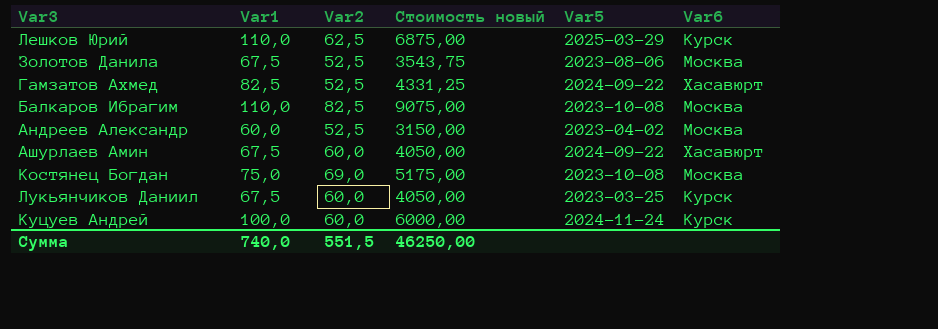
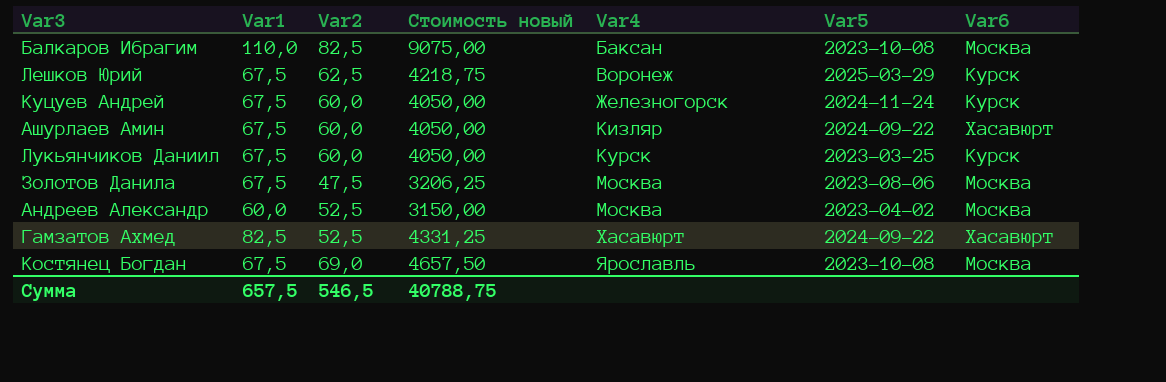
row order: none -> Var4 ascending
column Var4 | position: none -> 5
Лешков Юрий | Var1: 110,0 -> 67,5
Лешков Юрий | Стоимость новый: 6875,00 -> 4218,75
Куцуев Андрей | Var1: 100,0 -> 67,5
Куцуев Андрей | Стоимость новый: 6000,00 -> 4050,00
Золотов Данила | Var2: 52,5 -> 47,5
Золотов Данила | Стоимость новый: 3543,75 -> 3206,25
Костянец Богдан | Var1: 75,0 -> 67,5
Костянец Богдан | Стоимость новый: 5175,00 -> 4657,50
Сумма | Var1: 740,0 -> 657,5
Сумма | Var2: 551,5 -> 546,5
Сумма | Стоимость новый: 46250,00 -> 40788,75

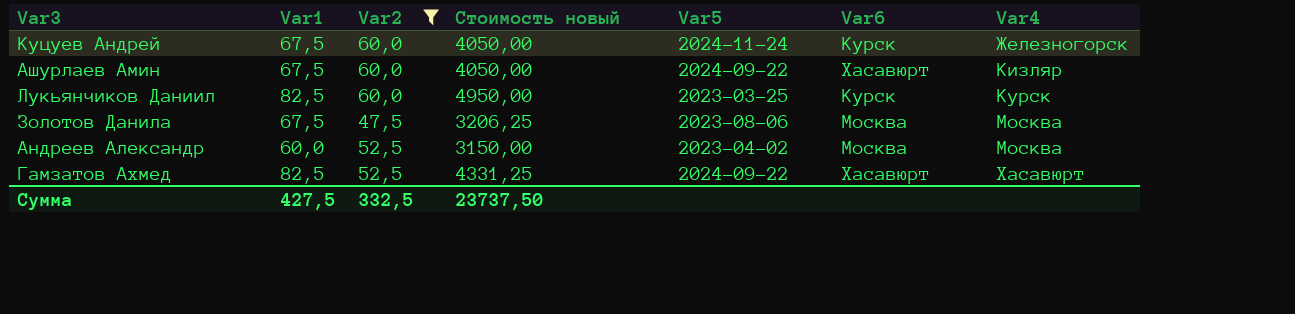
filter: none -> Var2 <= 60,0
column Var4 | position: 5 -> 7
Лукьянчиков Даниил | Var1: 67,5 -> 82,5
Лукьянчиков Даниил | Стоимость новый: 4050,00 -> 4950,00
Сумма | Var1: 657,5 -> 427,5
Сумма | Var2: 546,5 -> 332,5
Сумма | Стоимость новый: 40788,75 -> 23737,50

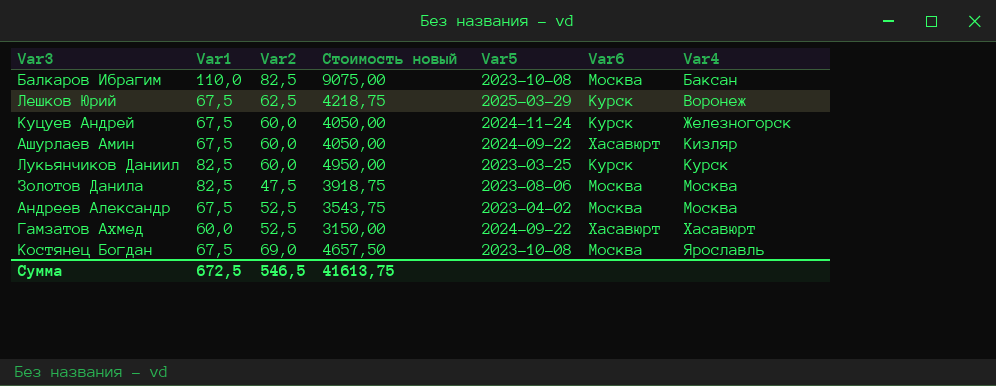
filter: Var2 <= 60,0 -> none
Золотов Данила | Var1: 67,5 -> 82,5
Золотов Данила | Стоимость новый: 3206,25 -> 3918,75
Андреев Александр | Var1: 60,0 -> 67,5
Андреев Александр | Стоимость новый: 3150,00 -> 3543,75
Гамзатов Ахмед | Var1: 82,5 -> 60,0
Гамзатов Ахмед | Стоимость новый: 4331,25 -> 3150,00
Сумма | Var1: 427,5 -> 672,5
Сумма | Var2: 332,5 -> 546,5
Сумма | Стоимость новый: 23737,50 -> 41613,75

